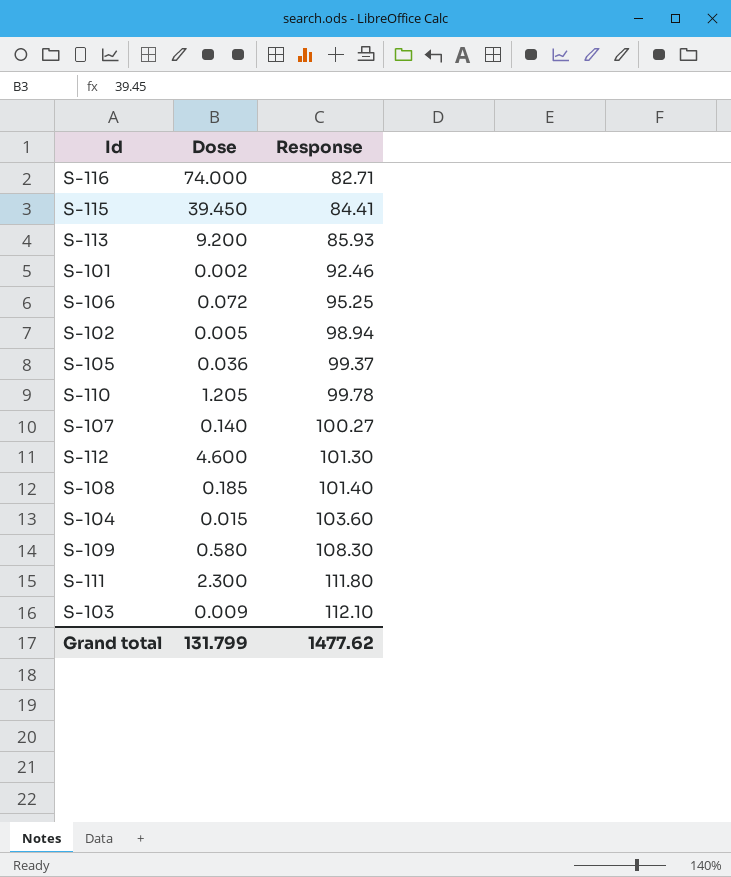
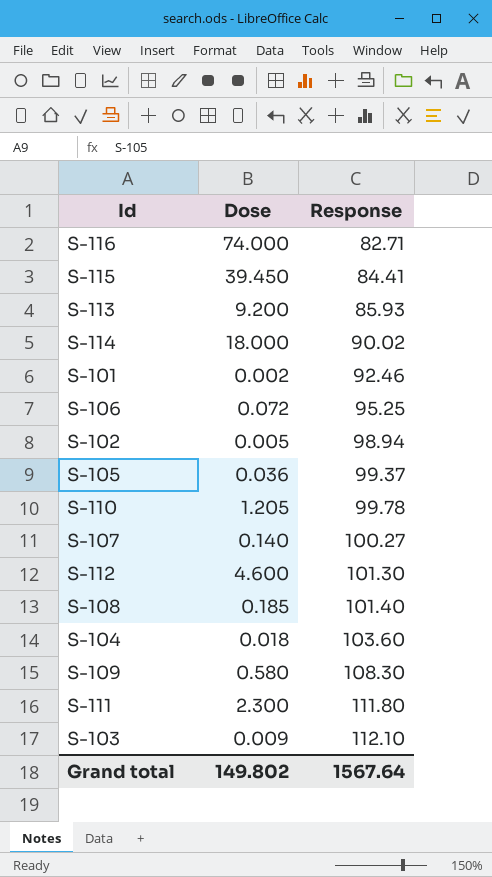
row S-114: none -> 18.000 | 90.02
S-104 | Dose: 0.015 -> 0.018
Grand total | Dose: 131.799 -> 149.802
Grand total | Response: 1477.62 -> 1567.64

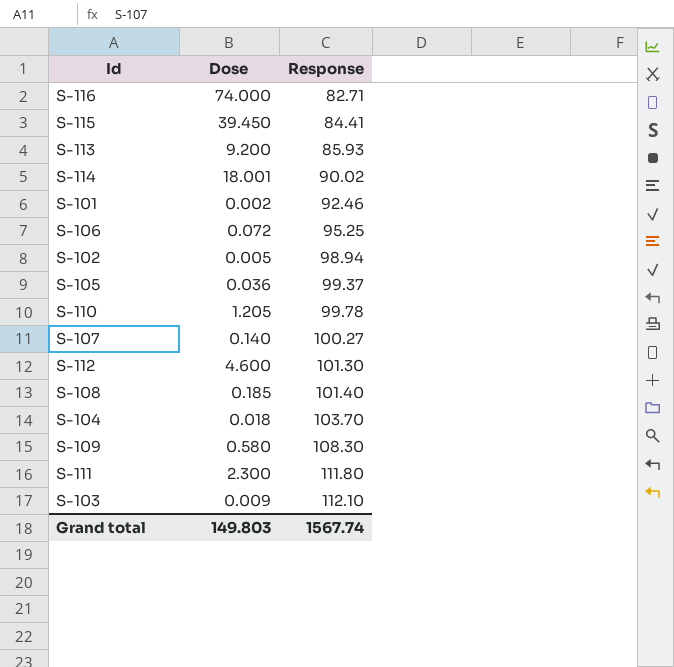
S-114 | Dose: 18.000 -> 18.001
S-104 | Response: 103.60 -> 103.70
Grand total | Dose: 149.802 -> 149.803
Grand total | Response: 1567.64 -> 1567.74

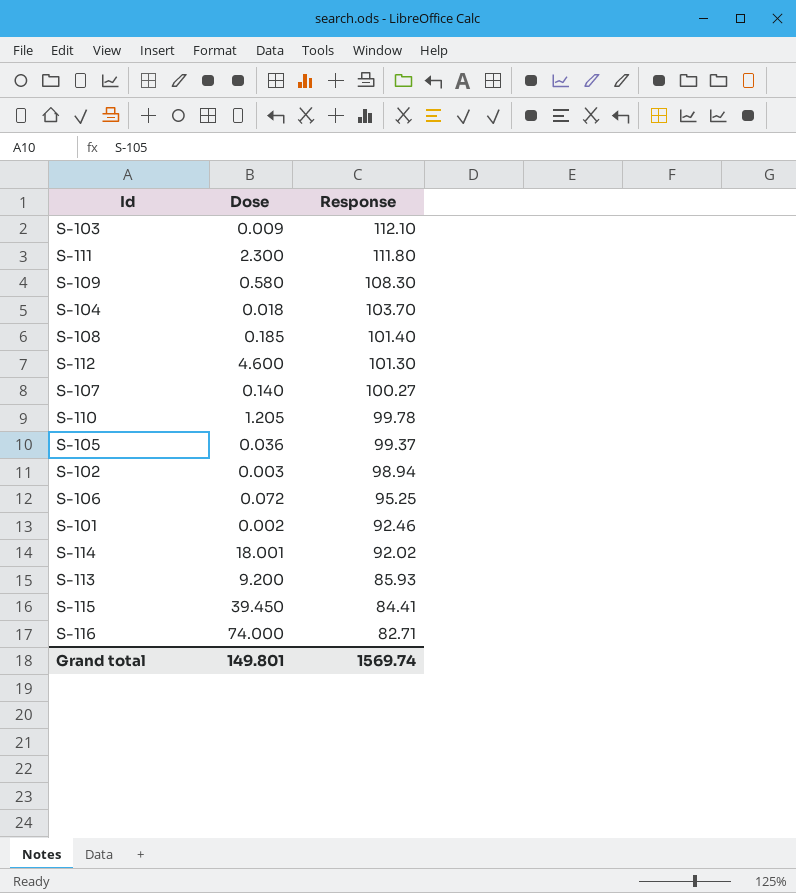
row order: Response ascending -> Response descending
S-102 | Dose: 0.005 -> 0.003
S-114 | Response: 90.02 -> 92.02
Grand total | Dose: 149.803 -> 149.801
Grand total | Response: 1567.74 -> 1569.74

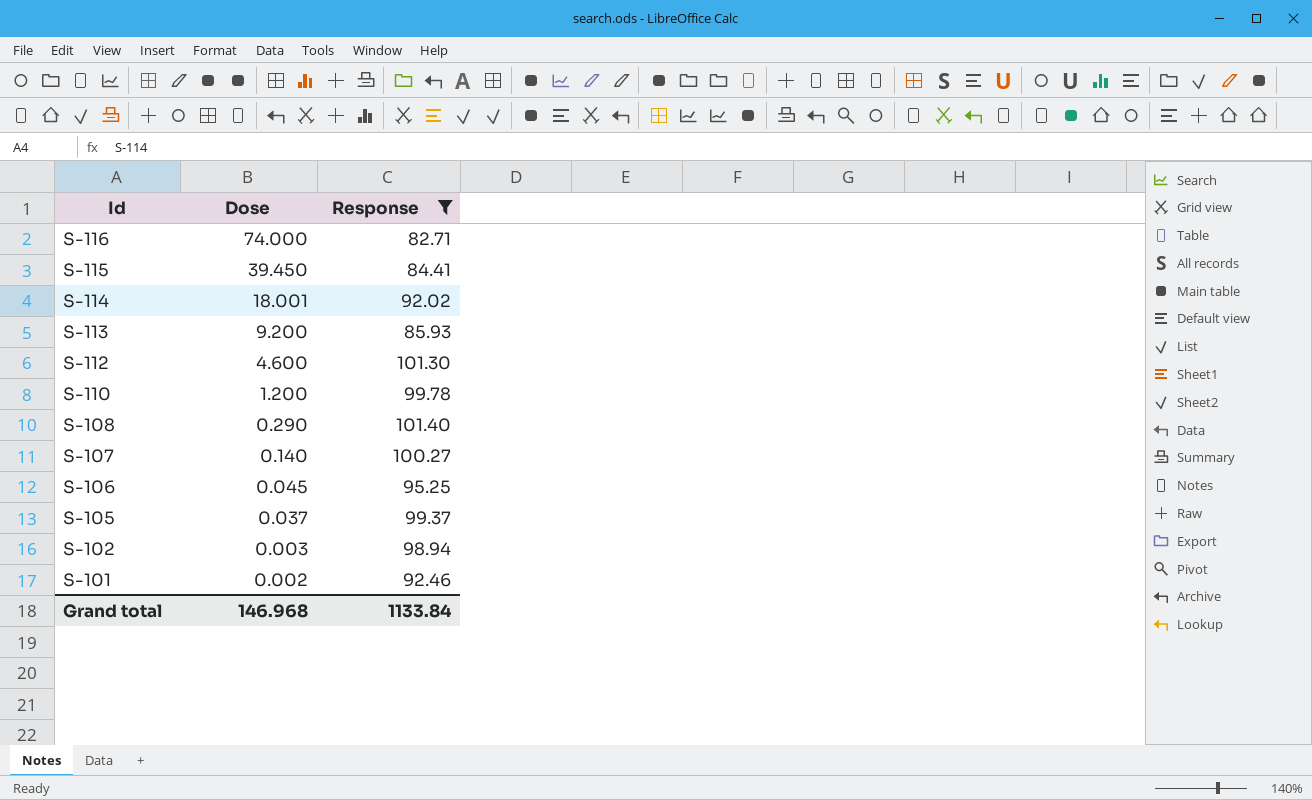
filter: none -> Response <= 101.40
row order: Response descending -> Id descending
S-110 | Dose: 1.205 -> 1.200
S-108 | Dose: 0.185 -> 0.290
S-106 | Dose: 0.072 -> 0.045
S-105 | Dose: 0.036 -> 0.037
Grand total | Dose: 149.801 -> 146.968
Grand total | Response: 1569.74 -> 1133.84

